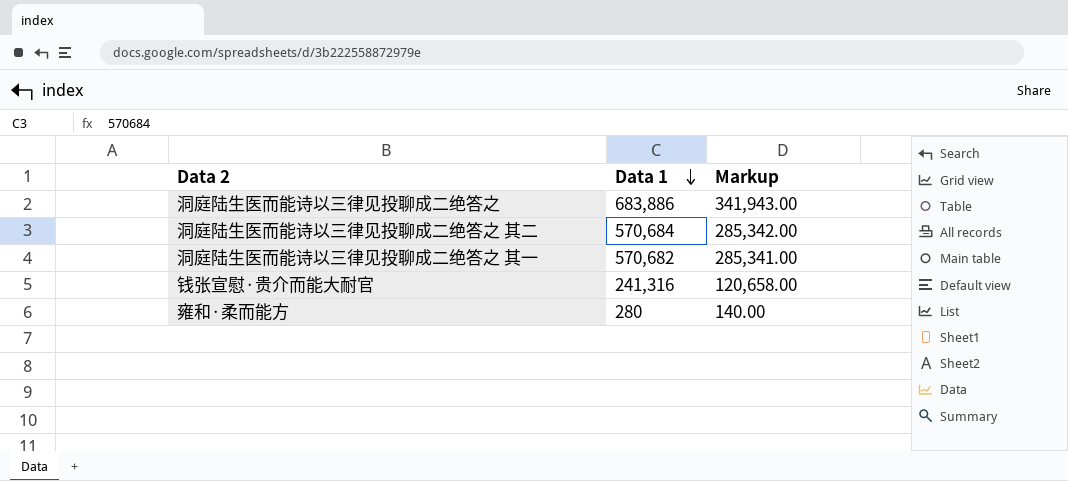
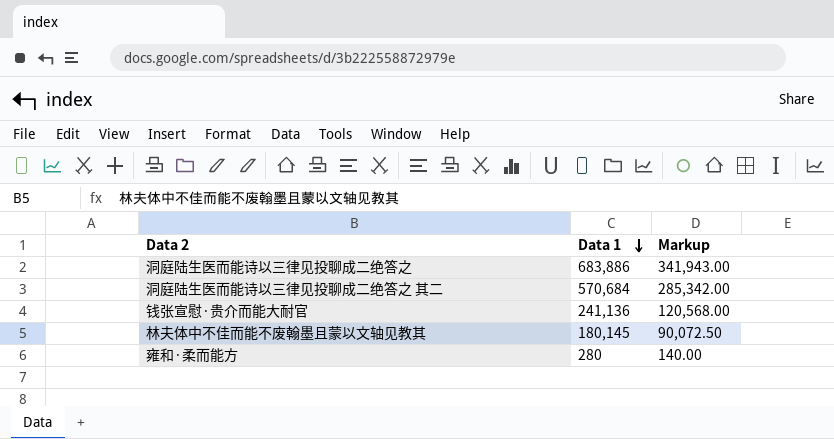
row 洞庭陆生医而能诗以三律见投聊成二绝答之 其一: 570,682 | 285,341.00 -> none
钱张宣慰·贵介而能大耐官 | Data 1: 241,316 -> 241,136
钱张宣慰·贵介而能大耐官 | Markup: 120,658.00 -> 120,568.00
row 林夫体中不佳而能不废翰墨且蒙以文轴见教其: none -> 180,145 | 90,072.50

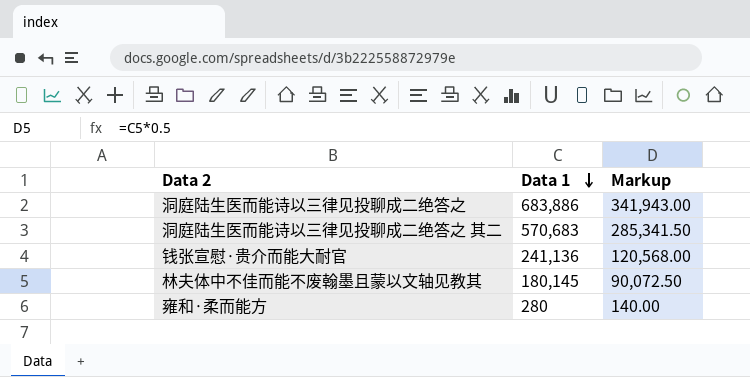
洞庭陆生医而能诗以三律见投聊成二绝答之 其二 | Data 1: 570,684 -> 570,683
洞庭陆生医而能诗以三律见投聊成二绝答之 其二 | Markup: 285,342.00 -> 285,341.50

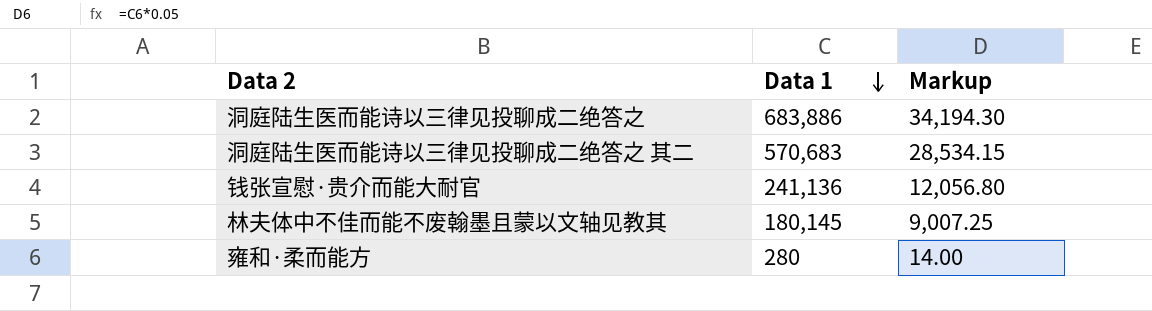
column Markup | formula: [Data 1] * 0.5 -> [Data 1] * 0.05

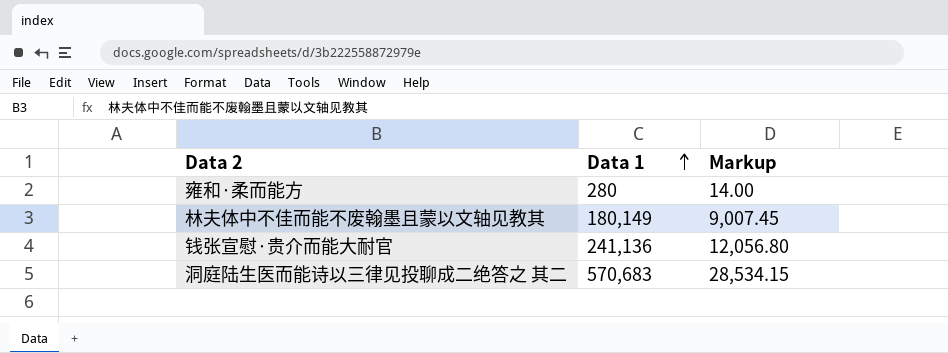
row order: Data 1 descending -> Data 1 ascending
row 洞庭陆生医而能诗以三律见投聊成二绝答之: 683,886 | 34,194.30 -> none
林夫体中不佳而能不废翰墨且蒙以文轴见教其 | Data 1: 180,145 -> 180,149
林夫体中不佳而能不废翰墨且蒙以文轴见教其 | Markup: 9,007.25 -> 9,007.45

